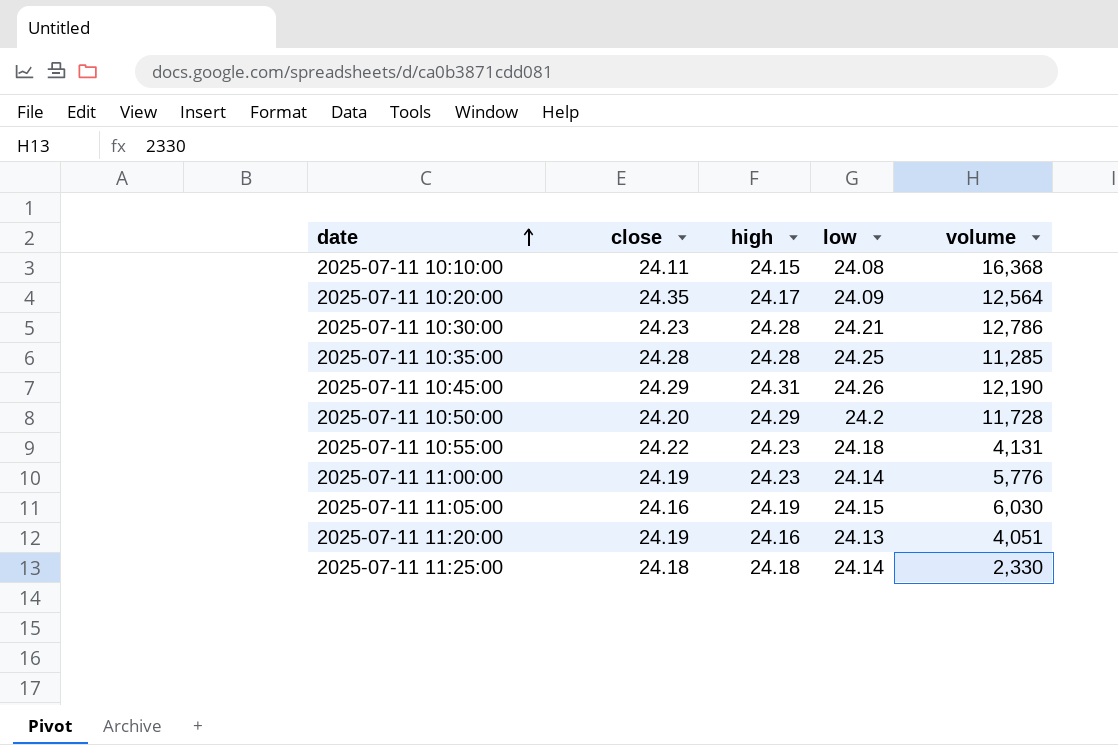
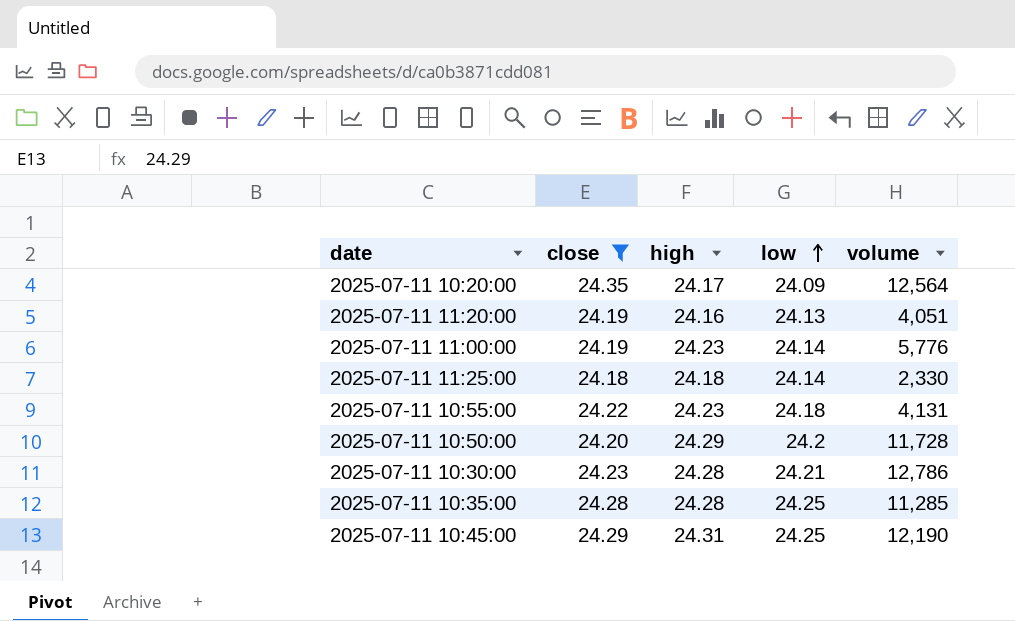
filter: none -> close >= 24.18
row order: date ascending -> low ascending
2025-07-11 10:45:00 | low: 24.26 -> 24.25

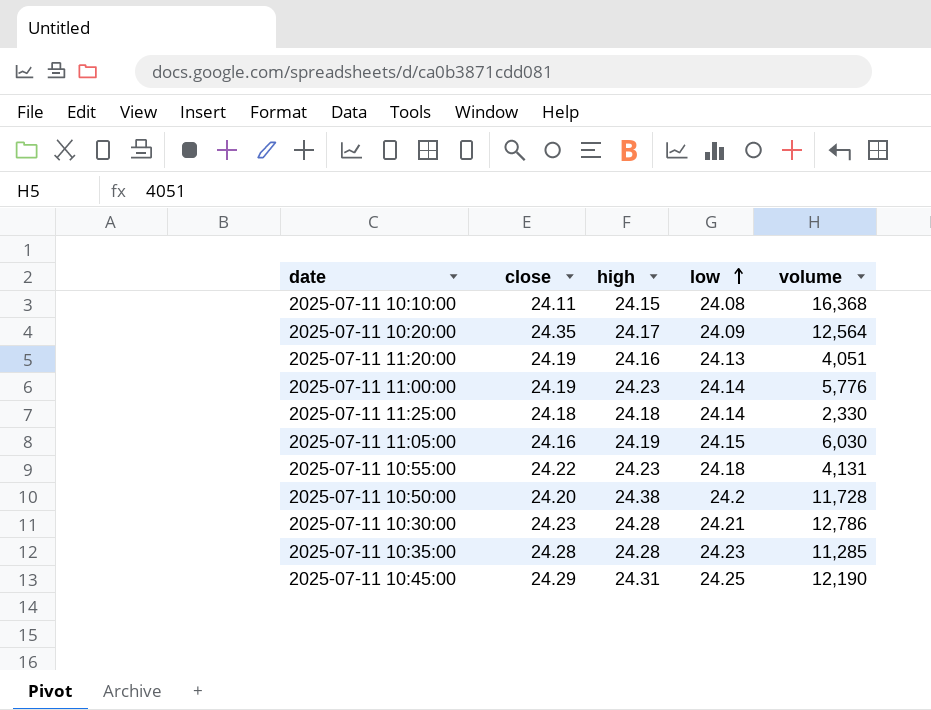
filter: close >= 24.18 -> none
2025-07-11 10:50:00 | high: 24.29 -> 24.38
2025-07-11 10:35:00 | low: 24.25 -> 24.23

